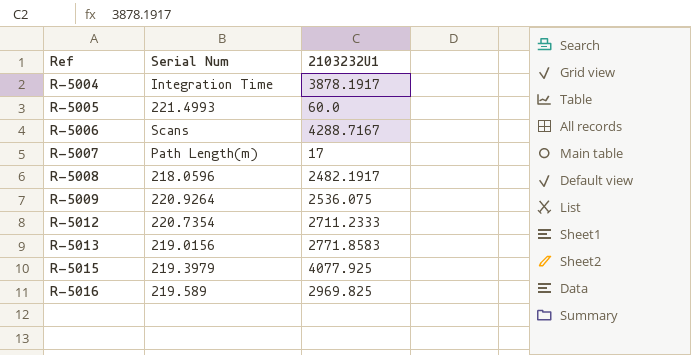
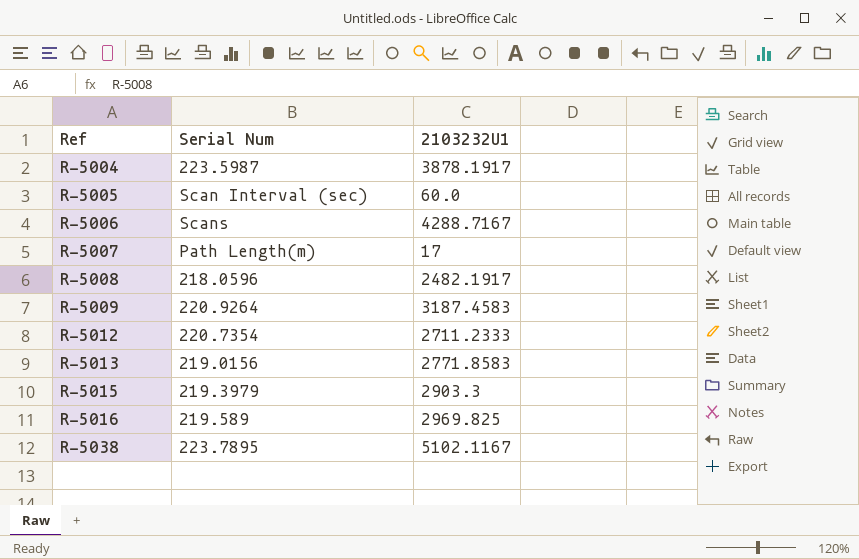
R-5004 | Serial Num: Integration Time -> 223.5987
R-5005 | Serial Num: 221.4993 -> Scan Interval (sec)
R-5009 | 2103232U1: 2536.075 -> 3187.4583
R-5015 | 2103232U1: 4077.925 -> 2903.3
row R-5038: none -> 223.7895 | 5102.1167

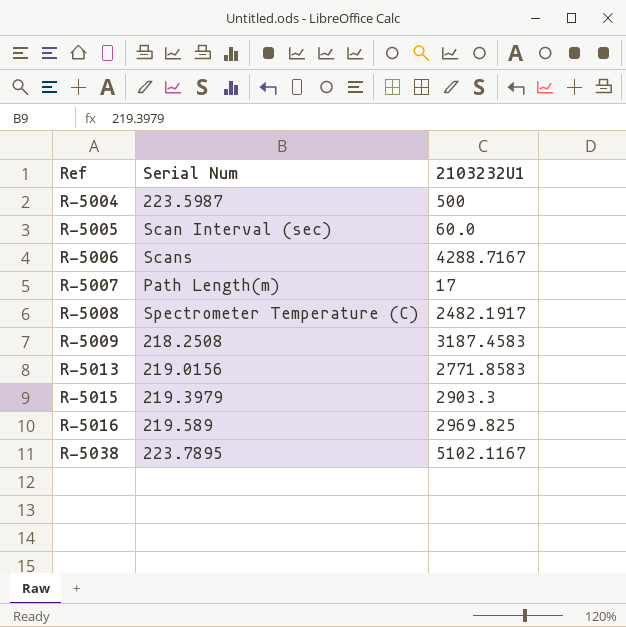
row R-5012: 220.7354 | 2711.2333 -> none
R-5004 | 2103232U1: 3878.1917 -> 500
R-5008 | Serial Num: 218.0596 -> Spectrometer Temperature (C)
R-5009 | Serial Num: 220.9264 -> 218.2508

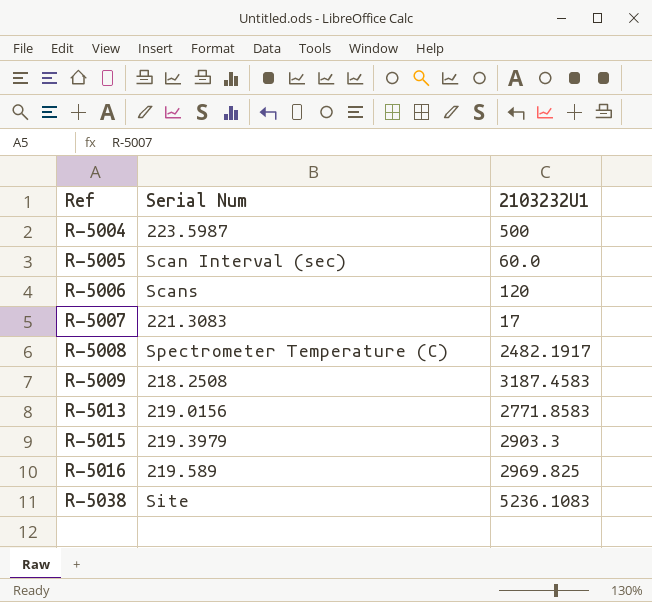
R-5006 | 2103232U1: 4288.7167 -> 120
R-5007 | Serial Num: Path Length(m) -> 221.3083
R-5038 | Serial Num: 223.7895 -> Site
R-5038 | 2103232U1: 5102.1167 -> 5236.1083

